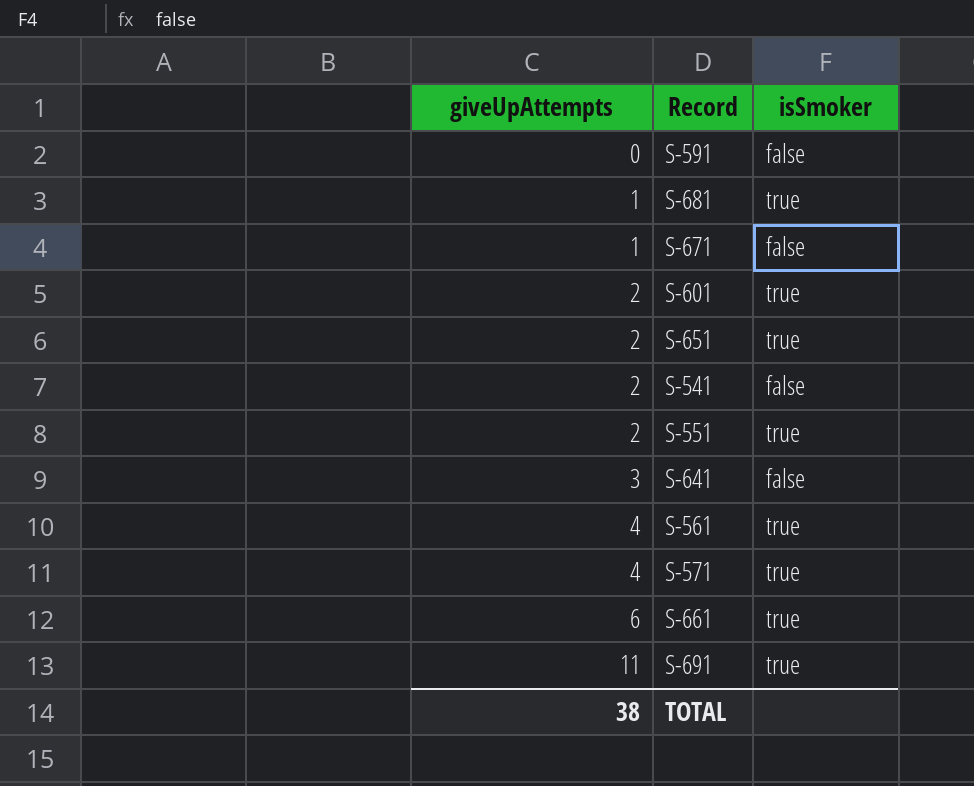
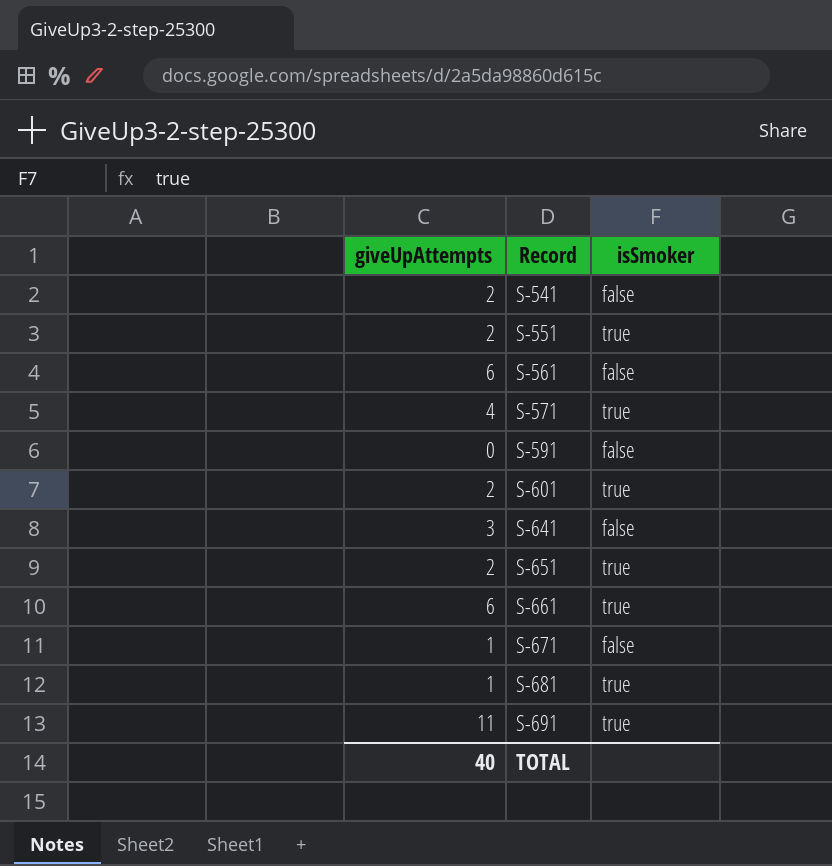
row order: giveUpAttempts ascending -> Record ascending
S-561 | giveUpAttempts: 4 -> 6
S-561 | isSmoker: true -> false
TOTAL | giveUpAttempts: 38 -> 40

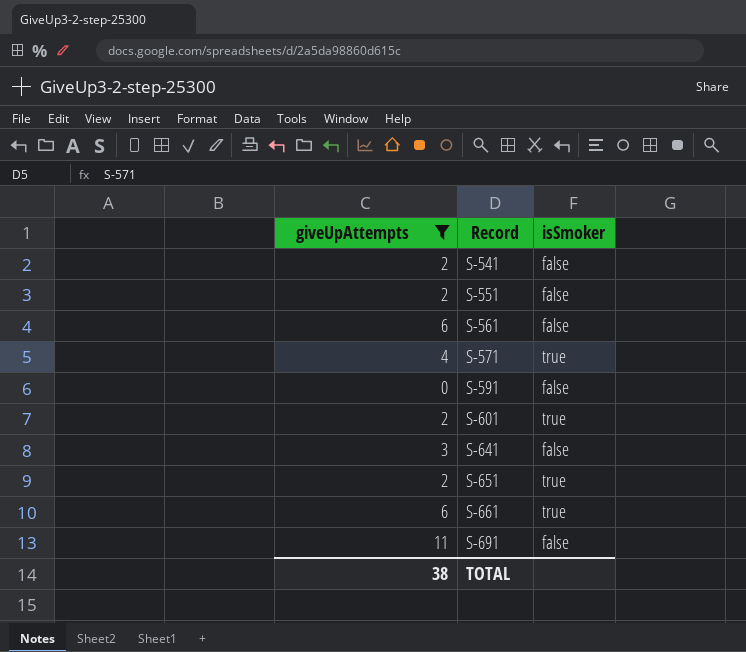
filter: none -> giveUpAttempts != 1
S-551 | isSmoker: true -> false
S-691 | isSmoker: true -> false
TOTAL | giveUpAttempts: 40 -> 38

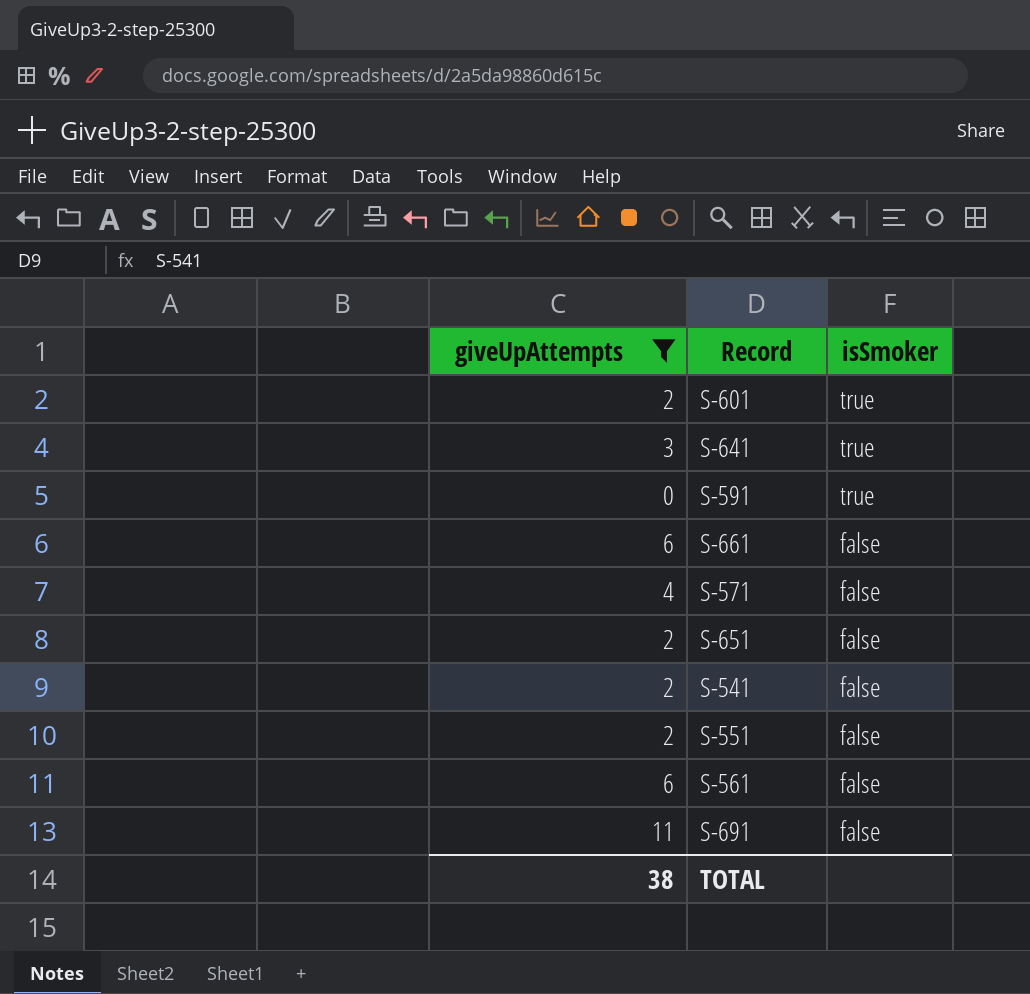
row order: Record ascending -> isSmoker descending
S-641 | isSmoker: false -> true
S-591 | isSmoker: false -> true
S-661 | isSmoker: true -> false
S-571 | isSmoker: true -> false
S-651 | isSmoker: true -> false

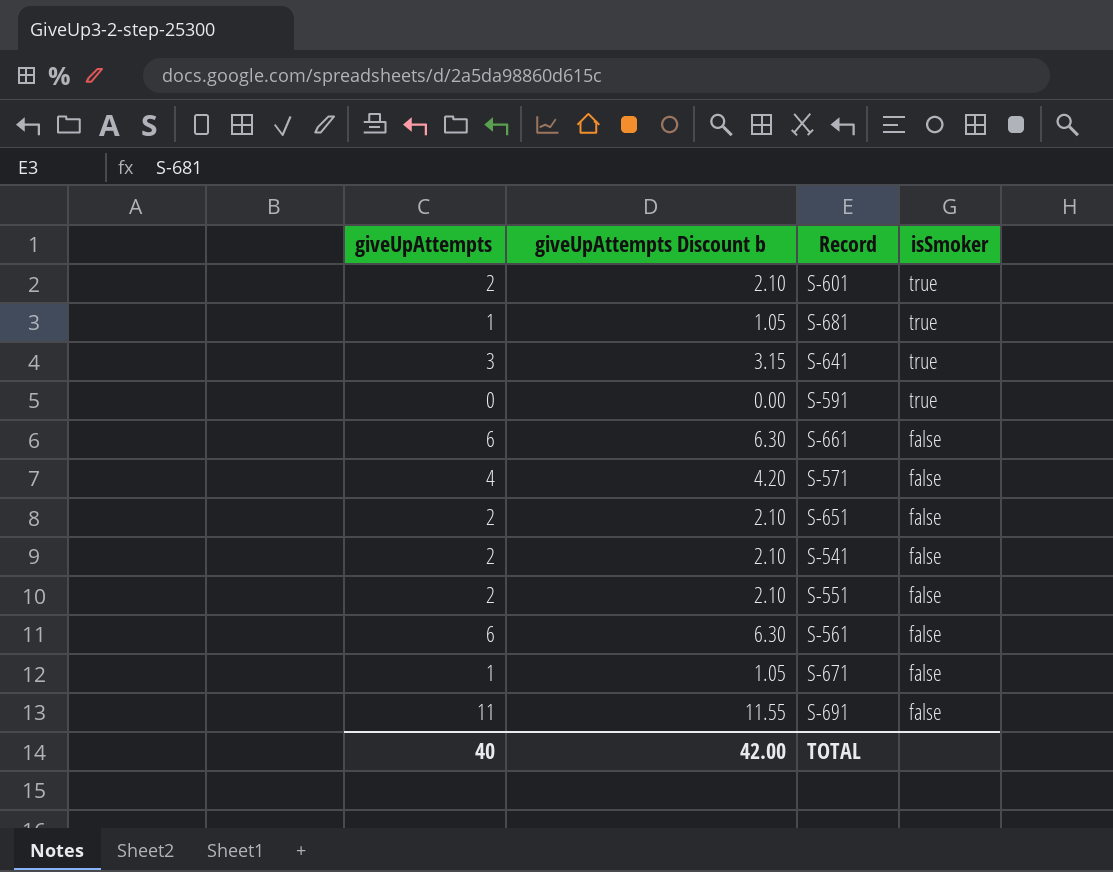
filter: giveUpAttempts != 1 -> none
column giveUpAttempts Discount b | formula: none -> [giveUpAttempts] * 1.05
TOTAL | giveUpAttempts: 38 -> 40

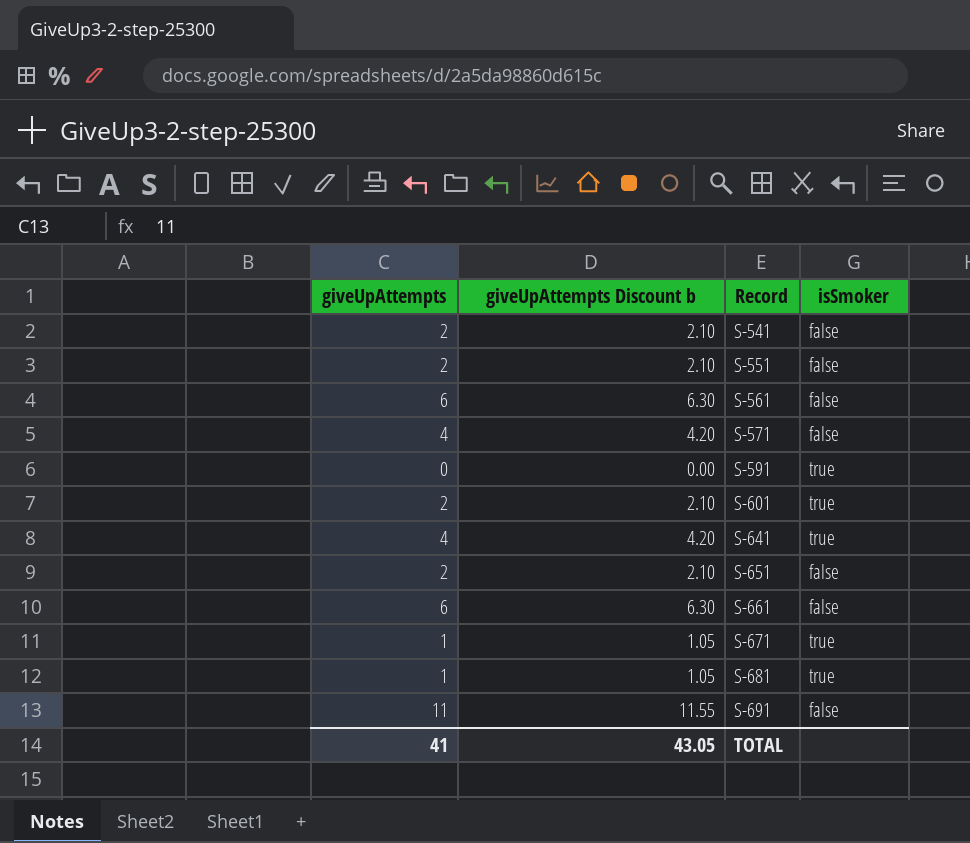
row order: isSmoker descending -> Record ascending
S-641 | giveUpAttempts: 3 -> 4
S-641 | giveUpAttempts Discount b: 3.15 -> 4.20
S-671 | isSmoker: false -> true
TOTAL | giveUpAttempts: 40 -> 41
TOTAL | giveUpAttempts Discount b: 42.00 -> 43.05

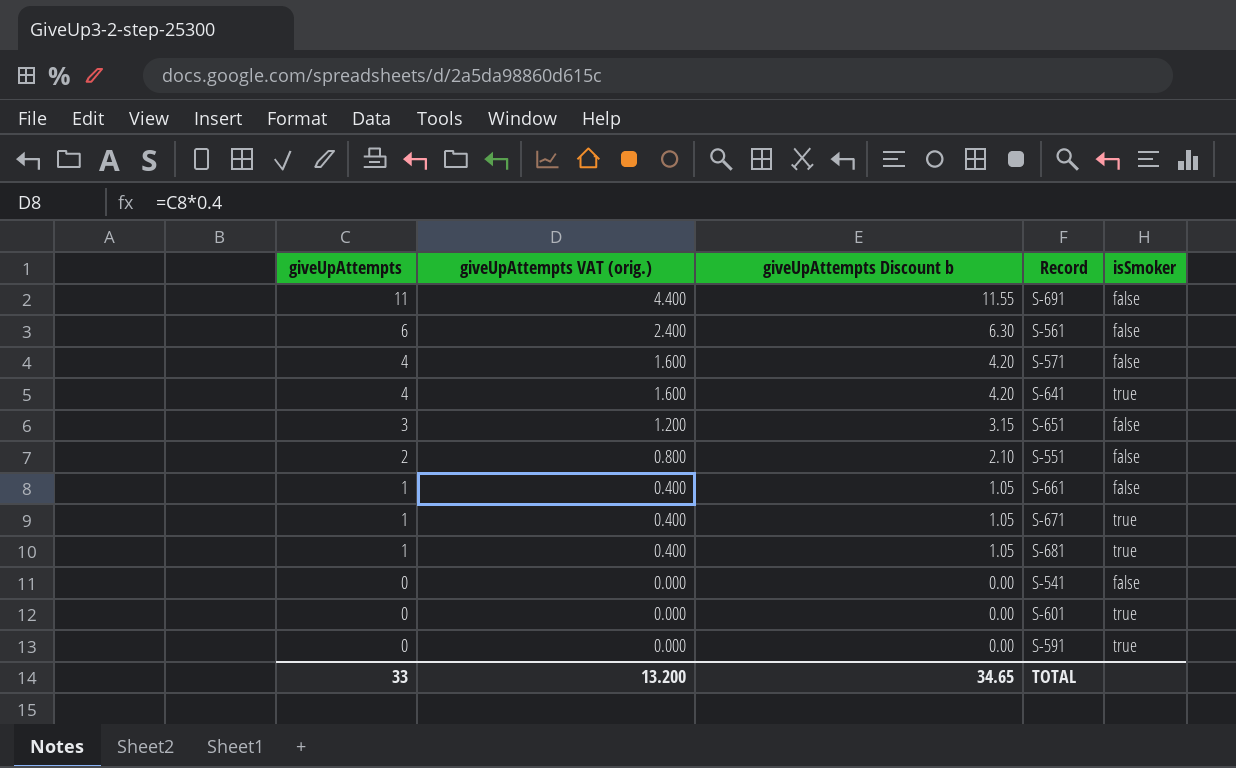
row order: Record ascending -> giveUpAttempts descending
column giveUpAttempts VAT (orig.) | formula: none -> [giveUpAttempts] * 0.4
S-651 | giveUpAttempts: 2 -> 3
S-651 | giveUpAttempts Discount b: 2.10 -> 3.15
S-661 | giveUpAttempts: 6 -> 1
S-661 | giveUpAttempts Discount b: 6.30 -> 1.05
S-541 | giveUpAttempts: 2 -> 0
S-541 | giveUpAttempts Discount b: 2.10 -> 0.00
S-601 | giveUpAttempts: 2 -> 0
S-601 | giveUpAttempts Discount b: 2.10 -> 0.00
TOTAL | giveUpAttempts: 41 -> 33
TOTAL | giveUpAttempts Discount b: 43.05 -> 34.65

